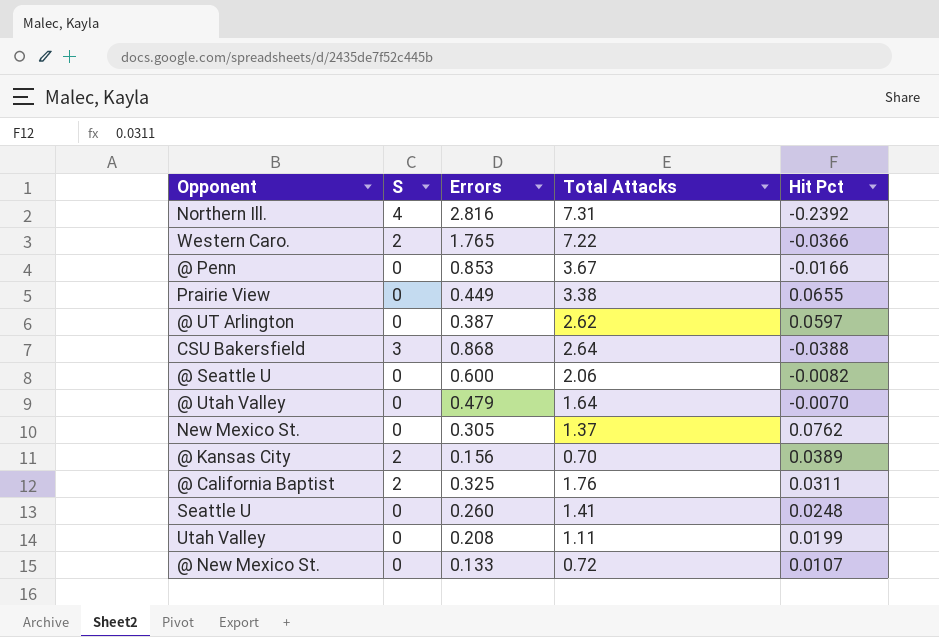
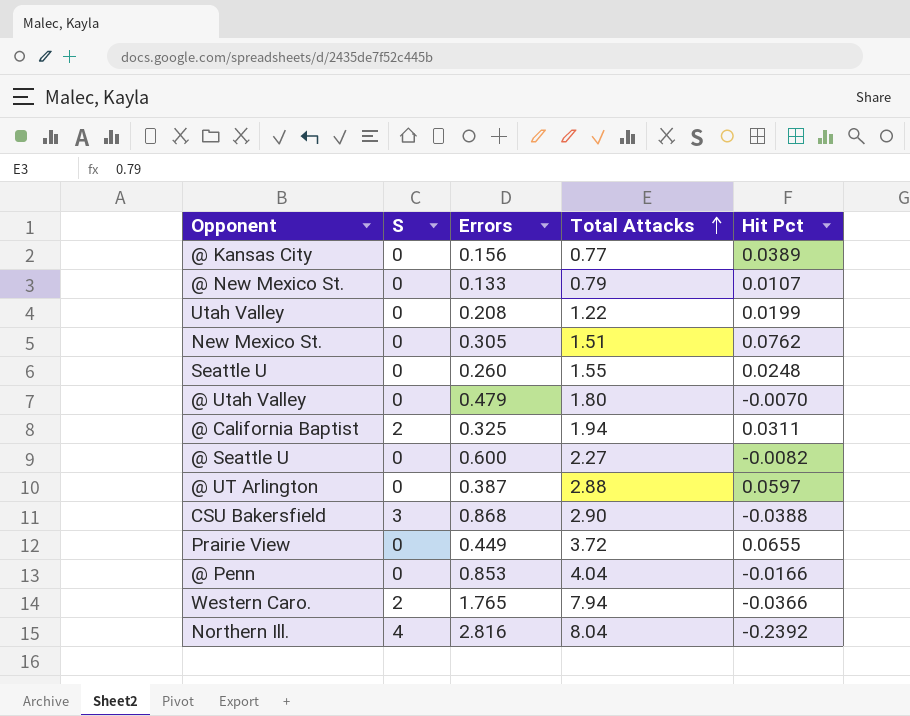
row order: none -> Total Attacks ascending
@ Kansas City | S: 2 -> 0
@ Kansas City | Total Attacks: 0.70 -> 0.77
@ New Mexico St. | Total Attacks: 0.72 -> 0.79
Utah Valley | Total Attacks: 1.11 -> 1.22
New Mexico St. | Total Attacks: 1.37 -> 1.51
Seattle U | Total Attacks: 1.41 -> 1.55
@ Utah Valley | Total Attacks: 1.64 -> 1.80
@ California Baptist | Total Attacks: 1.76 -> 1.94
@ Seattle U | Total Attacks: 2.06 -> 2.27
@ UT Arlington | Total Attacks: 2.62 -> 2.88
CSU Bakersfield | Total Attacks: 2.64 -> 2.90
Prairie View | Total Attacks: 3.38 -> 3.72
@ Penn | Total Attacks: 3.67 -> 4.04
Western Caro. | Total Attacks: 7.22 -> 7.94
Northern Ill. | Total Attacks: 7.31 -> 8.04

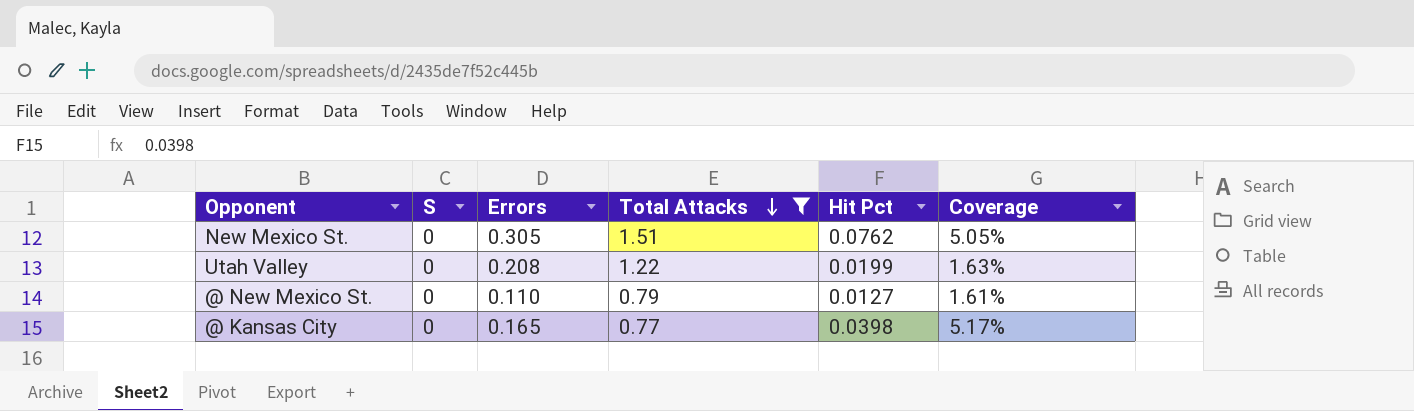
filter: none -> Total Attacks <= 1.51
row order: Total Attacks ascending -> Total Attacks descending
column Coverage | formula: none -> [Hit Pct] / [Total Attacks]
@ New Mexico St. | Errors: 0.133 -> 0.110
@ New Mexico St. | Hit Pct: 0.0107 -> 0.0127
@ Kansas City | Errors: 0.156 -> 0.165
@ Kansas City | Hit Pct: 0.0389 -> 0.0398

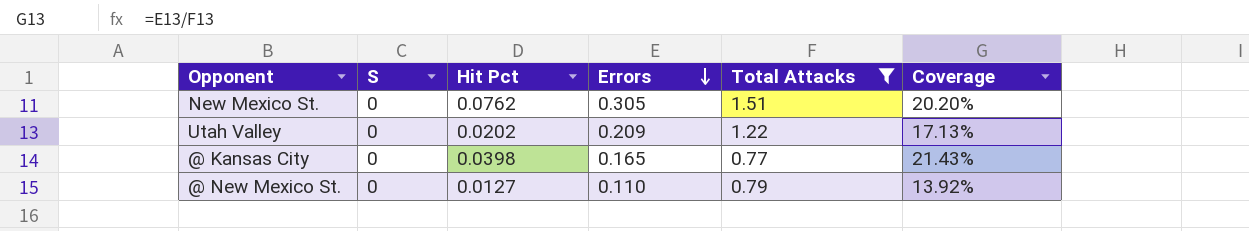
row order: Total Attacks descending -> Errors descending
column Hit Pct | position: 5 -> 3
column Coverage | formula: [Hit Pct] / [Total Attacks] -> [Errors] / [Total Attacks]
Utah Valley | Hit Pct: 0.0199 -> 0.0202
Utah Valley | Errors: 0.208 -> 0.209

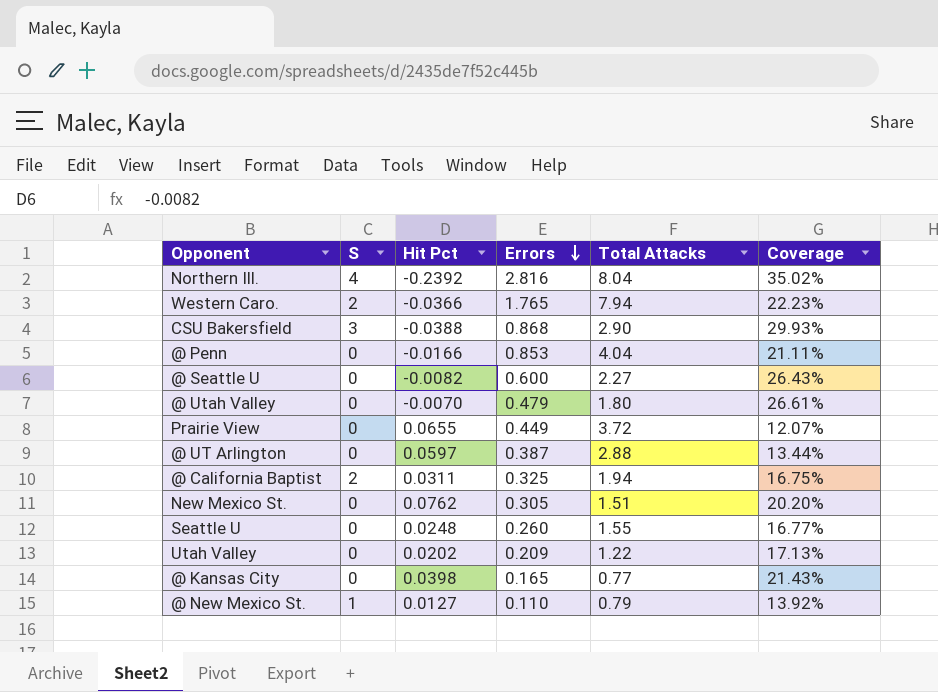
filter: Total Attacks <= 1.51 -> none
@ New Mexico St. | S: 0 -> 1

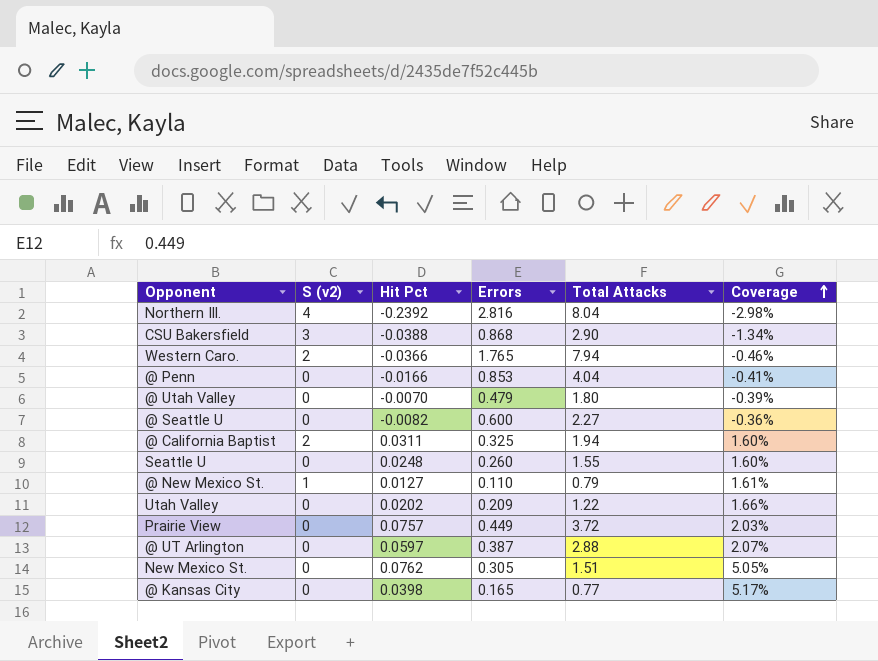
row order: Errors descending -> Coverage ascending
column name: S -> S (v2)
column Coverage | formula: [Errors] / [Total Attacks] -> [Hit Pct] / [Total Attacks]
Prairie View | Hit Pct: 0.0655 -> 0.0757

